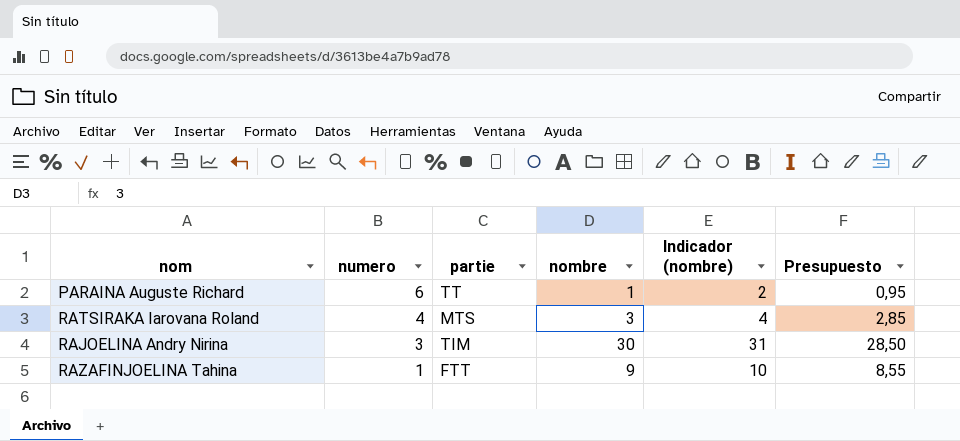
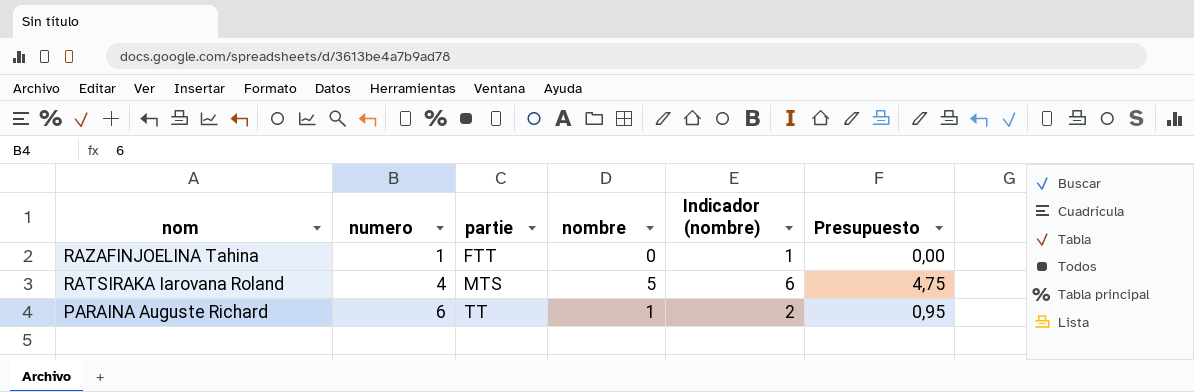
row order: numero descending -> nom descending
row RAJOELINA Andry Nirina: 3 | TIM | 30 | 31 | 28,50 -> none
RAZAFINJOELINA Tahina | nombre: 9 -> 0
RAZAFINJOELINA Tahina | Indicador (nombre): 10 -> 1
RAZAFINJOELINA Tahina | Presupuesto: 8,55 -> 0,00
RATSIRAKA Iarovana Roland | nombre: 3 -> 5
RATSIRAKA Iarovana Roland | Indicador (nombre): 4 -> 6
RATSIRAKA Iarovana Roland | Presupuesto: 2,85 -> 4,75

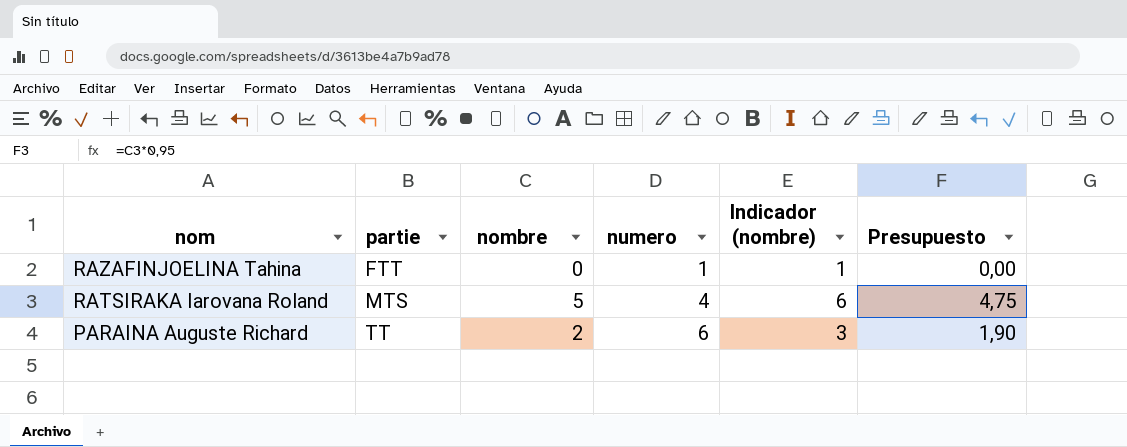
column numero | position: 2 -> 4
PARAINA Auguste Richard | nombre: 1 -> 2
PARAINA Auguste Richard | Indicador (nombre): 2 -> 3
PARAINA Auguste Richard | Presupuesto: 0,95 -> 1,90

